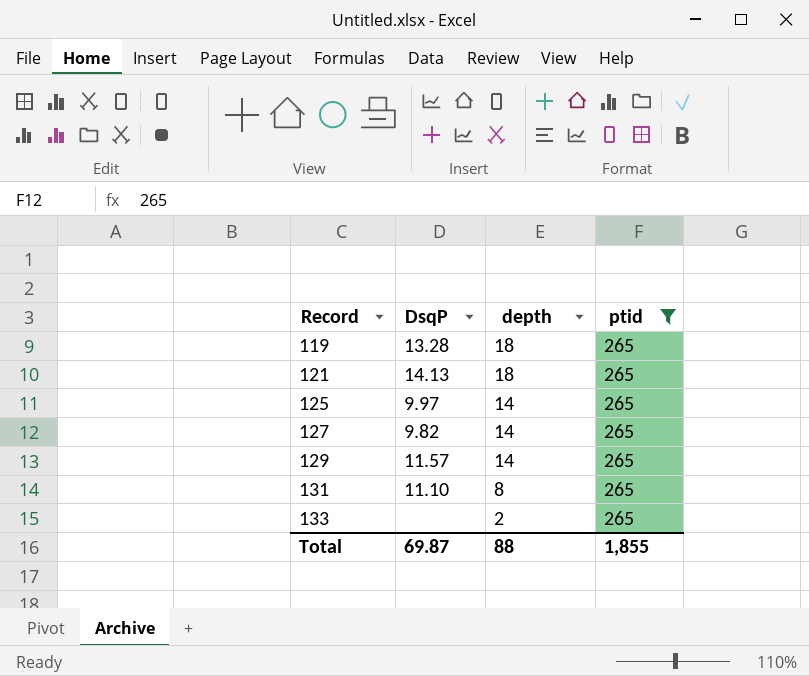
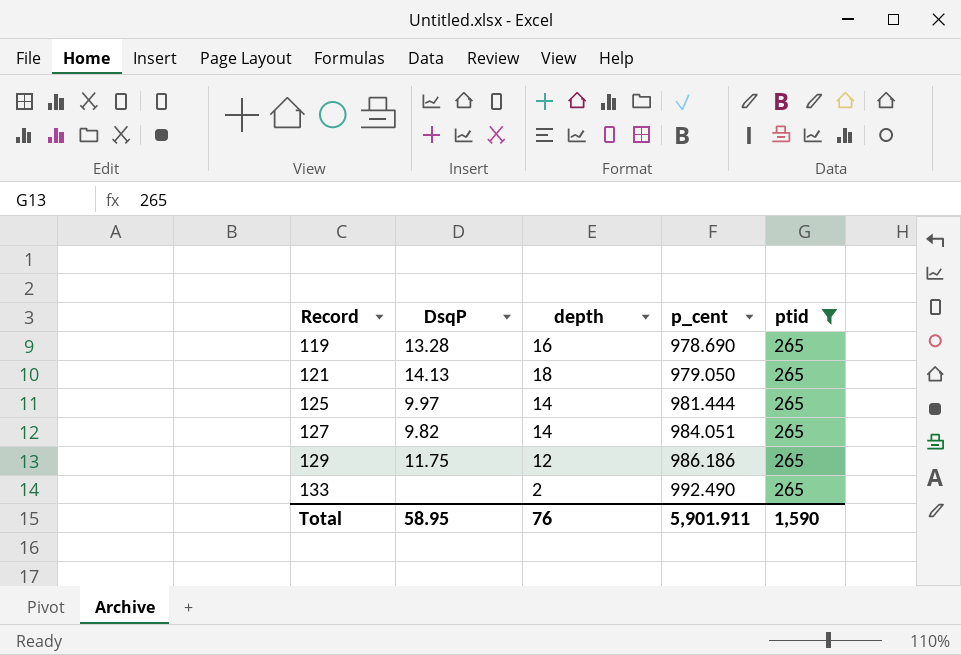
column p_cent | position: none -> 4
row 131: 11.10 | 8 | 265 -> none
119 | depth: 18 -> 16
129 | DsqP: 11.57 -> 11.75
129 | depth: 14 -> 12
Total | DsqP: 69.87 -> 58.95
Total | depth: 88 -> 76
Total | ptid: 1,855 -> 1,590

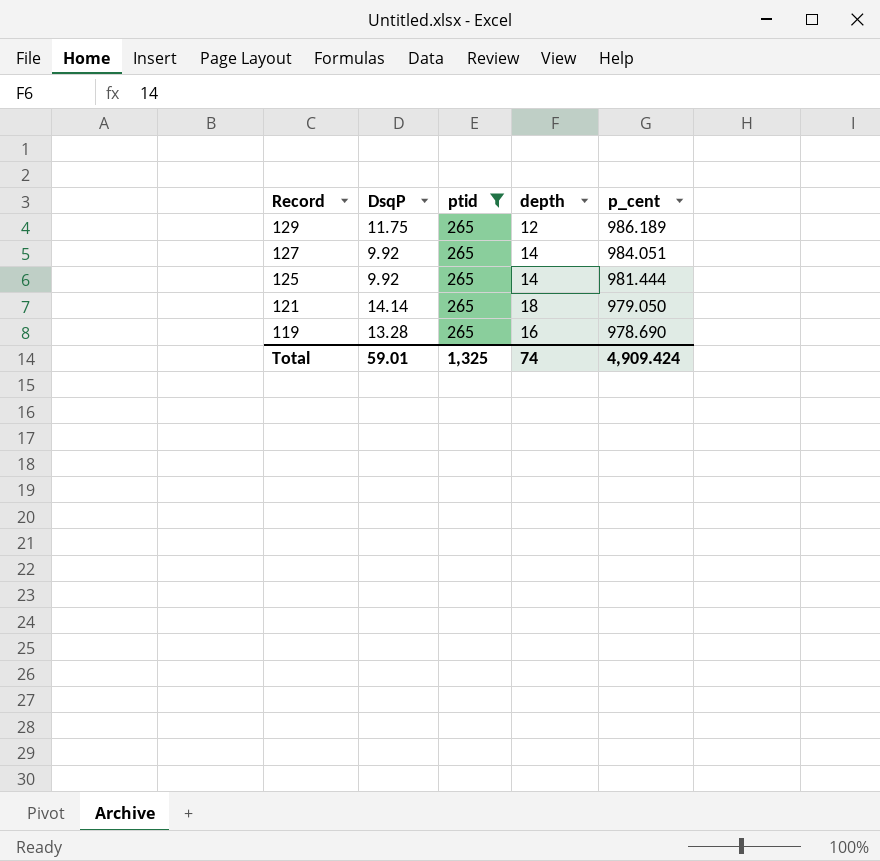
row order: Record ascending -> Record descending
column ptid | position: 5 -> 3
row 133: none | 2 | 992.490 | 265 -> none
129 | p_cent: 986.186 -> 986.189
127 | DsqP: 9.82 -> 9.92
125 | DsqP: 9.97 -> 9.92
121 | DsqP: 14.13 -> 14.14
Total | DsqP: 58.95 -> 59.01
Total | ptid: 1,590 -> 1,325
Total | depth: 76 -> 74
Total | p_cent: 5,901.911 -> 4,909.424

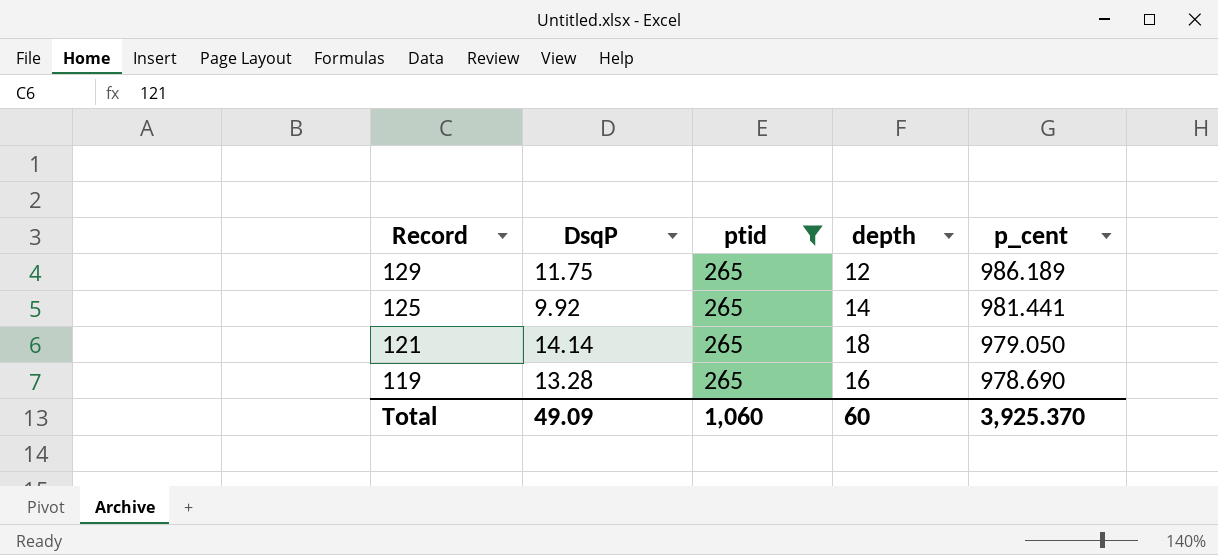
row 127: 9.92 | 265 | 14 | 984.051 -> none
125 | p_cent: 981.444 -> 981.441
Total | DsqP: 59.01 -> 49.09
Total | ptid: 1,325 -> 1,060
Total | depth: 74 -> 60
Total | p_cent: 4,909.424 -> 3,925.370

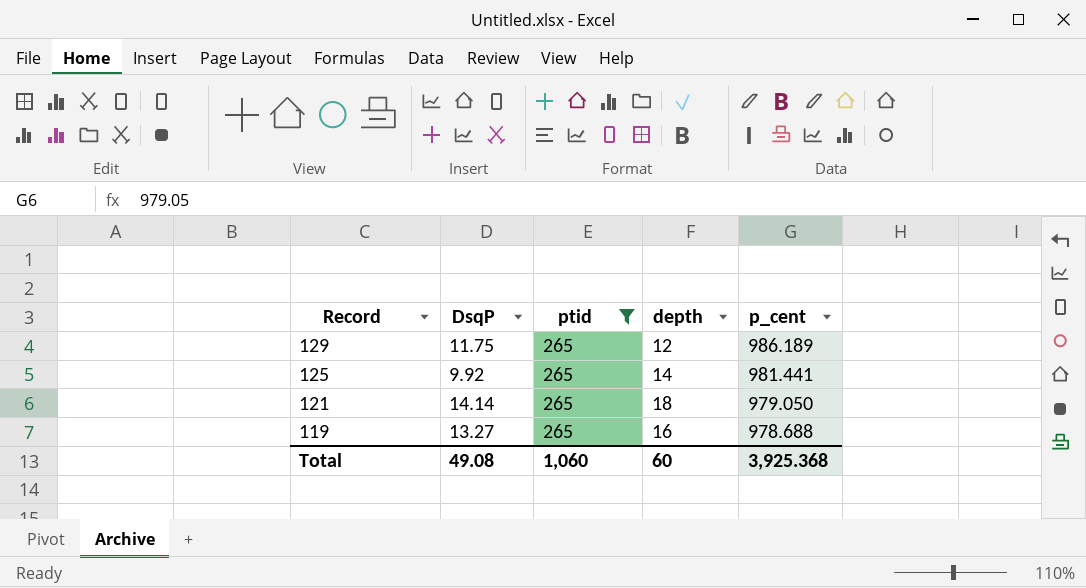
119 | DsqP: 13.28 -> 13.27
119 | p_cent: 978.690 -> 978.688
Total | DsqP: 49.09 -> 49.08
Total | p_cent: 3,925.370 -> 3,925.368

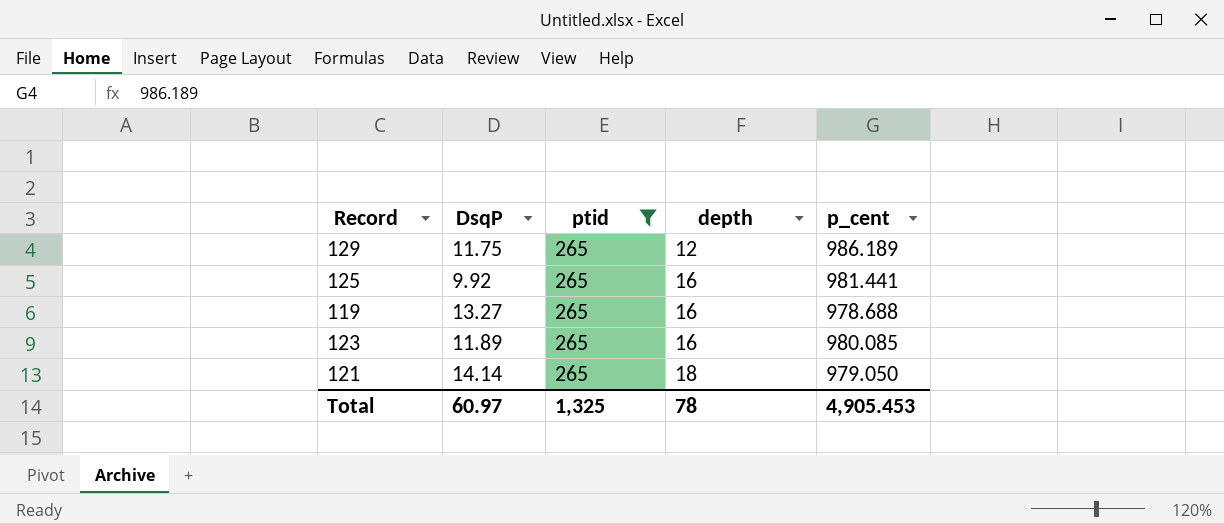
row order: Record descending -> depth ascending
125 | depth: 14 -> 16
row 123: none -> 11.89 | 265 | 16 | 980.085
Total | DsqP: 49.08 -> 60.97
Total | ptid: 1,060 -> 1,325
Total | depth: 60 -> 78
Total | p_cent: 3,925.368 -> 4,905.453

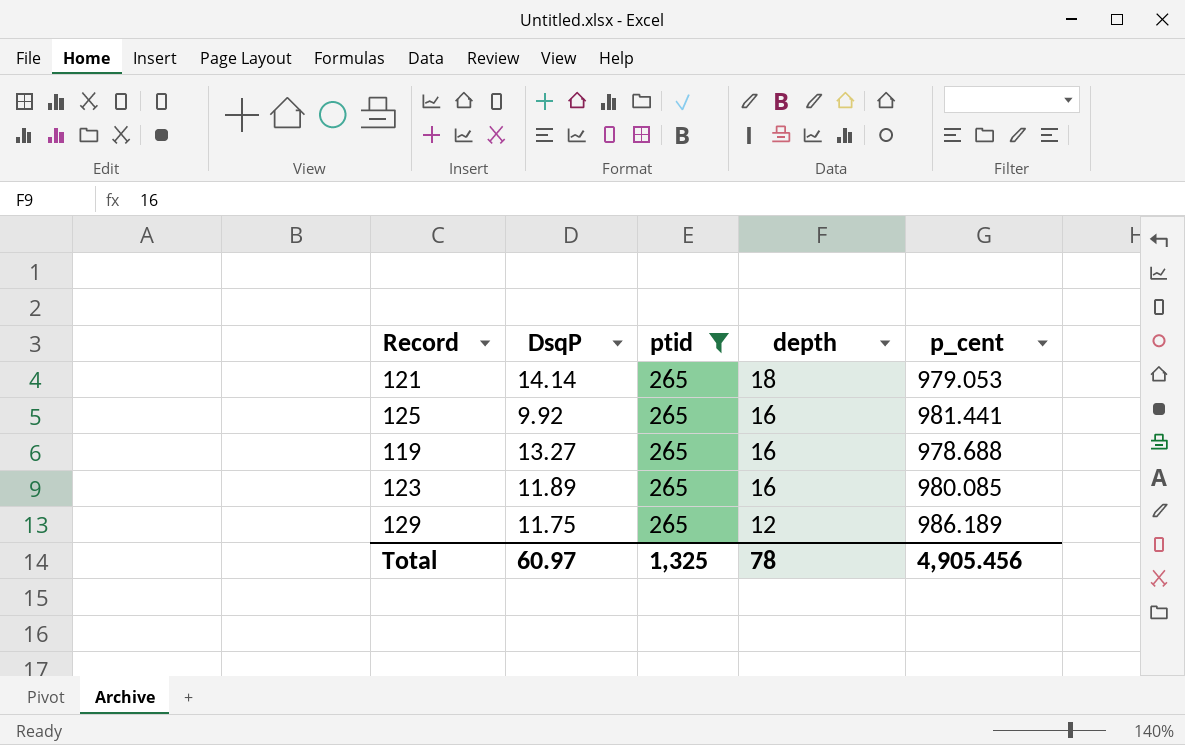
row order: depth ascending -> depth descending
121 | p_cent: 979.050 -> 979.053
Total | p_cent: 4,905.453 -> 4,905.456

